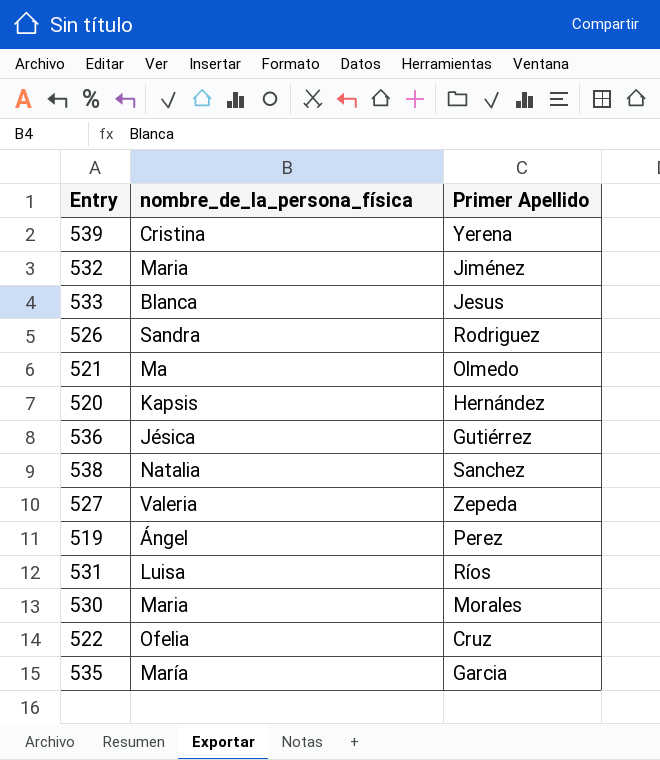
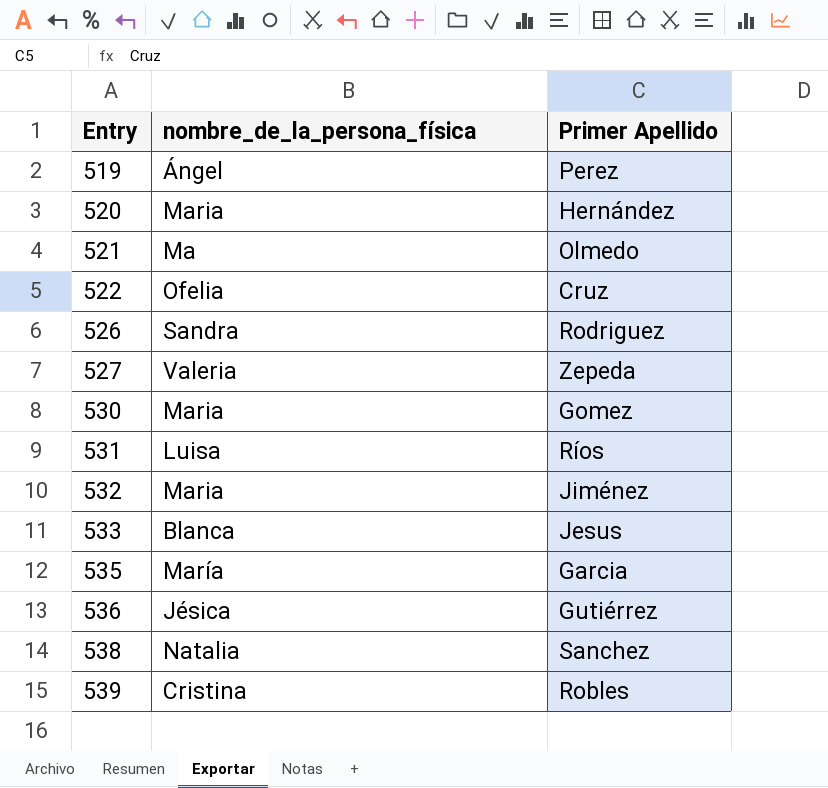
row order: none -> Entry ascending
520 | nombre_de_la_persona_física: Kapsis -> Maria
530 | Primer Apellido: Morales -> Gomez
539 | Primer Apellido: Yerena -> Robles

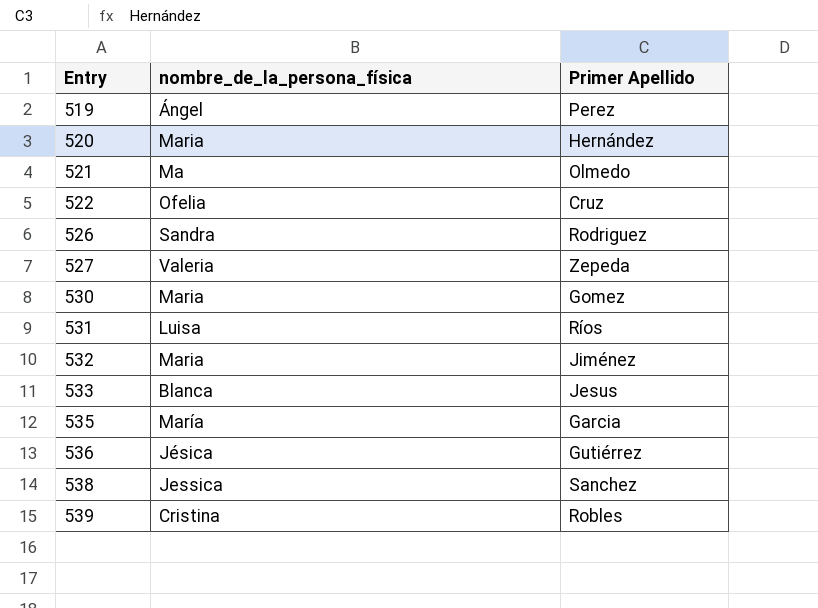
538 | nombre_de_la_persona_física: Natalia -> Jessica

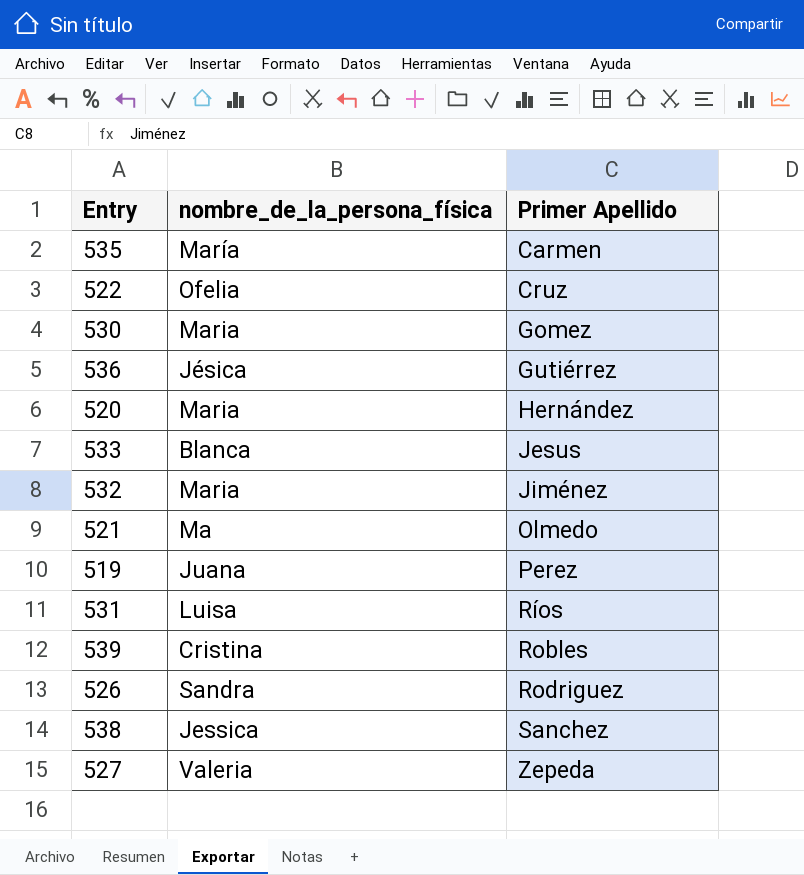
row order: Entry ascending -> Primer Apellido ascending
535 | Primer Apellido: Garcia -> Carmen
519 | nombre_de_la_persona_física: Ángel -> Juana

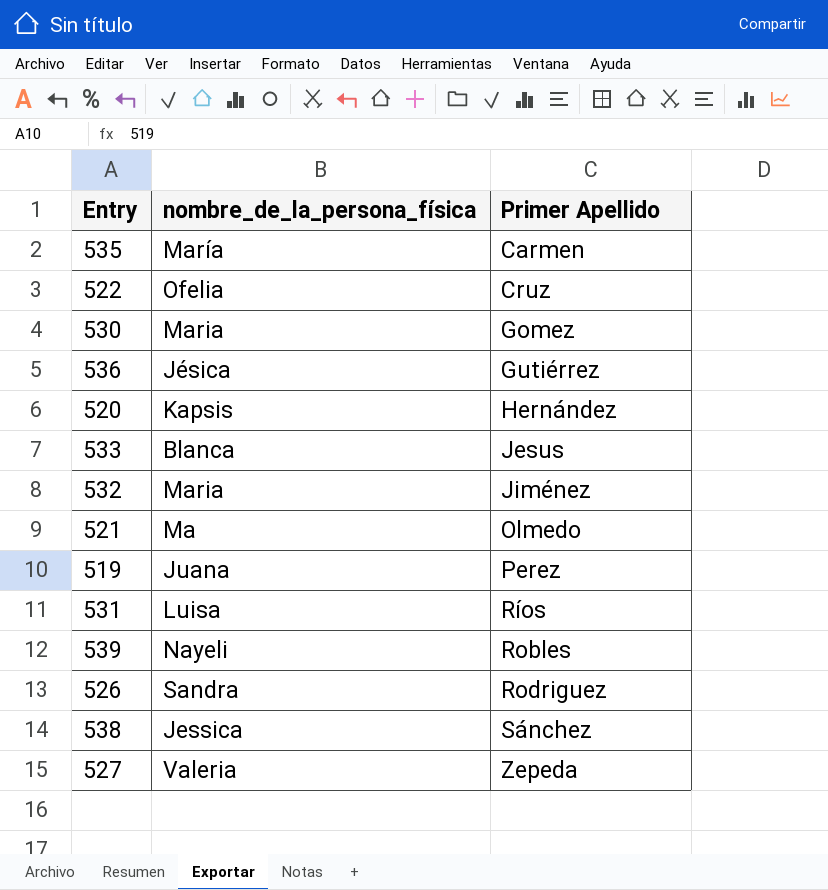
520 | nombre_de_la_persona_física: Maria -> Kapsis
539 | nombre_de_la_persona_física: Cristina -> Nayeli
538 | Primer Apellido: Sanchez -> Sánchez

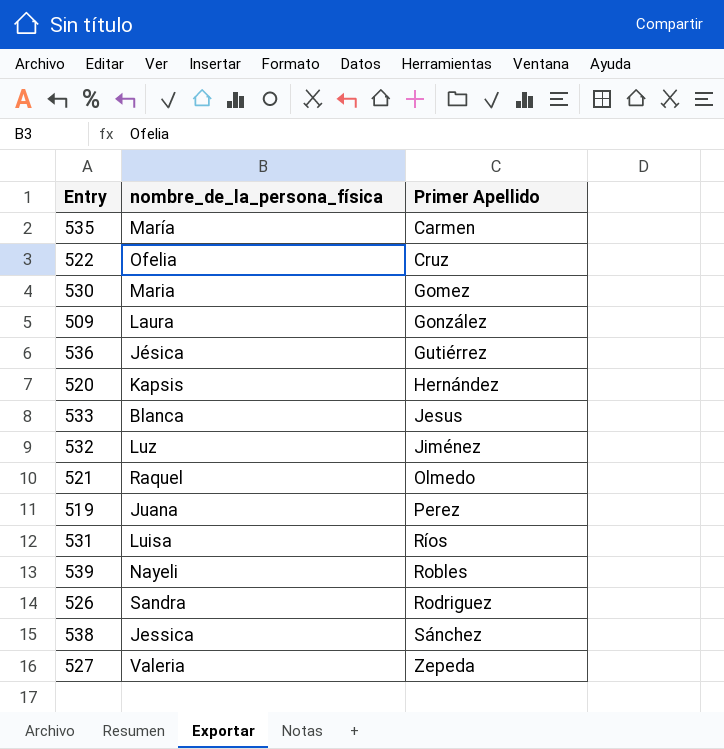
row 509: none -> Laura | González
532 | nombre_de_la_persona_física: Maria -> Luz
521 | nombre_de_la_persona_física: Ma -> Raquel

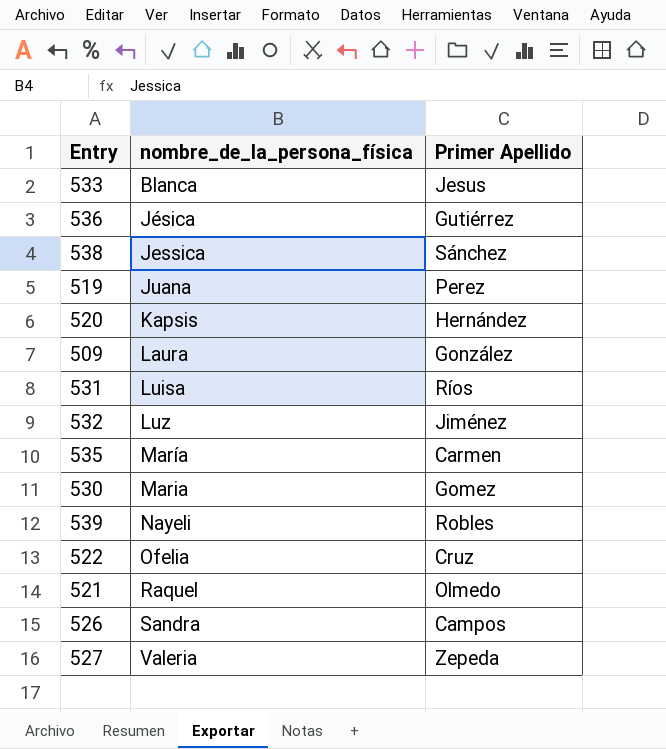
row order: Primer Apellido ascending -> nombre_de_la_persona_física ascending
526 | Primer Apellido: Rodriguez -> Campos

